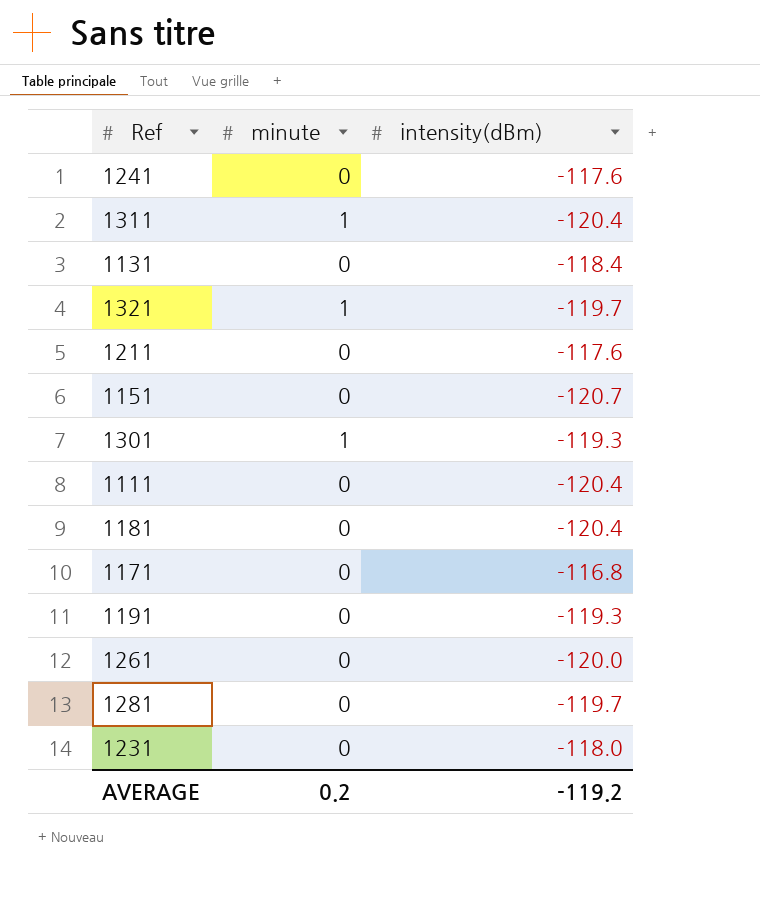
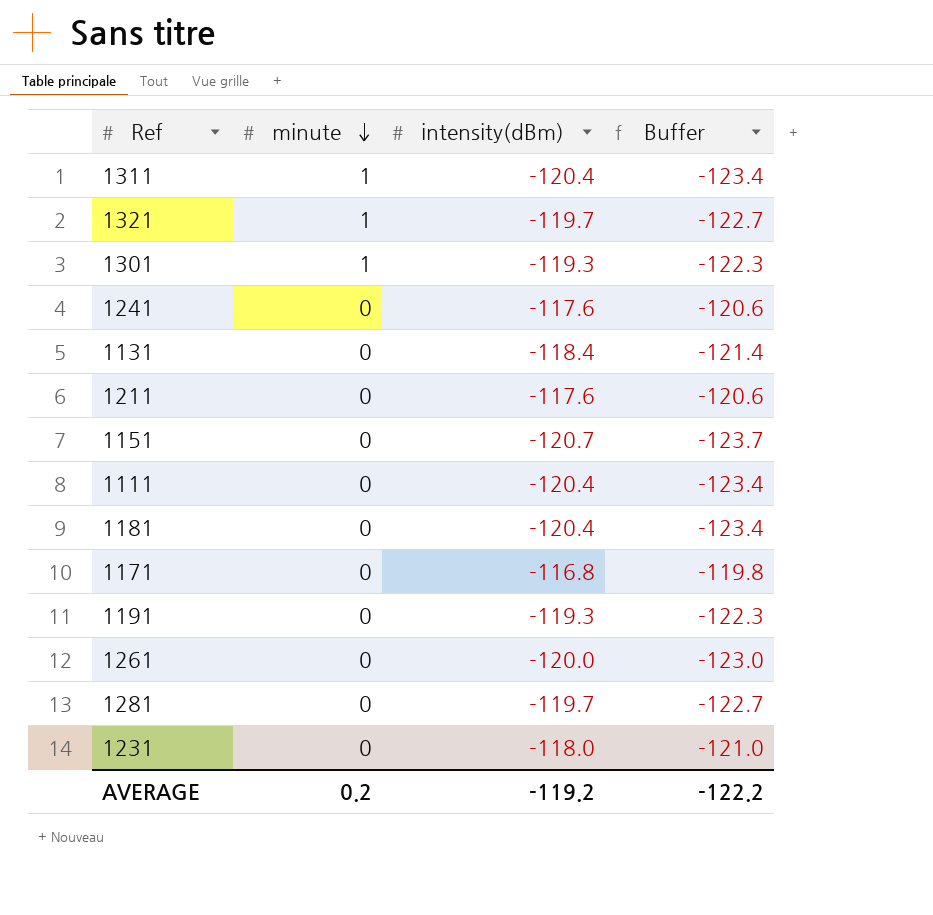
row order: none -> minute descending
column Buffer | formula: none -> [intensity(dBm)] - 3

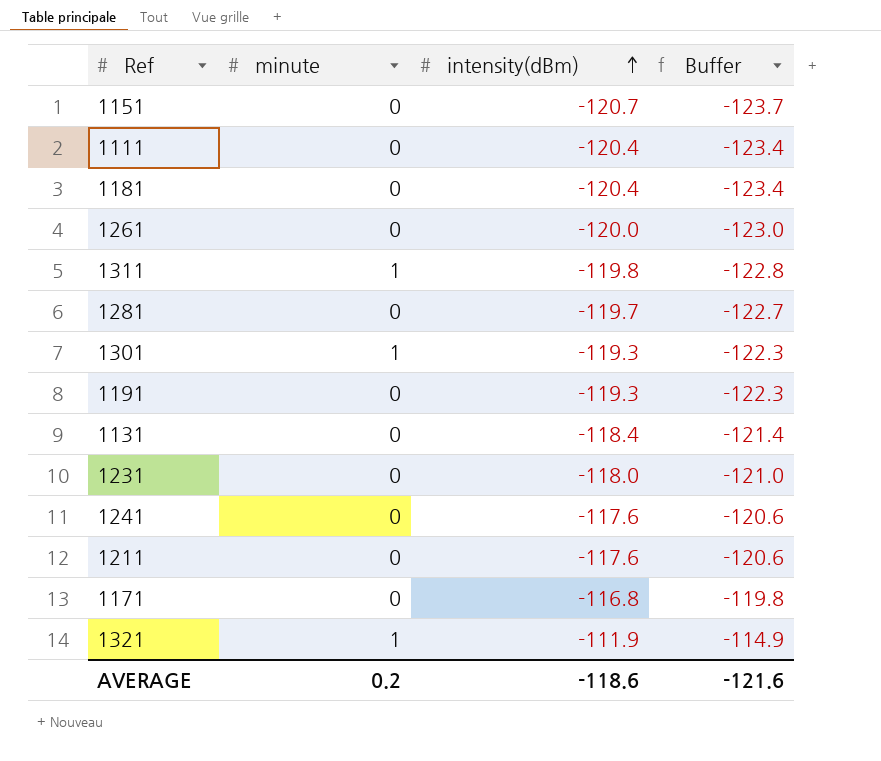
row order: minute descending -> intensity(dBm) ascending
1311 | intensity(dBm): -120.4 -> -119.8
1311 | Buffer: -123.4 -> -122.8
1321 | intensity(dBm): -119.7 -> -111.9
1321 | Buffer: -122.7 -> -114.9
AVERAGE | intensity(dBm): -119.2 -> -118.6
AVERAGE | Buffer: -122.2 -> -121.6

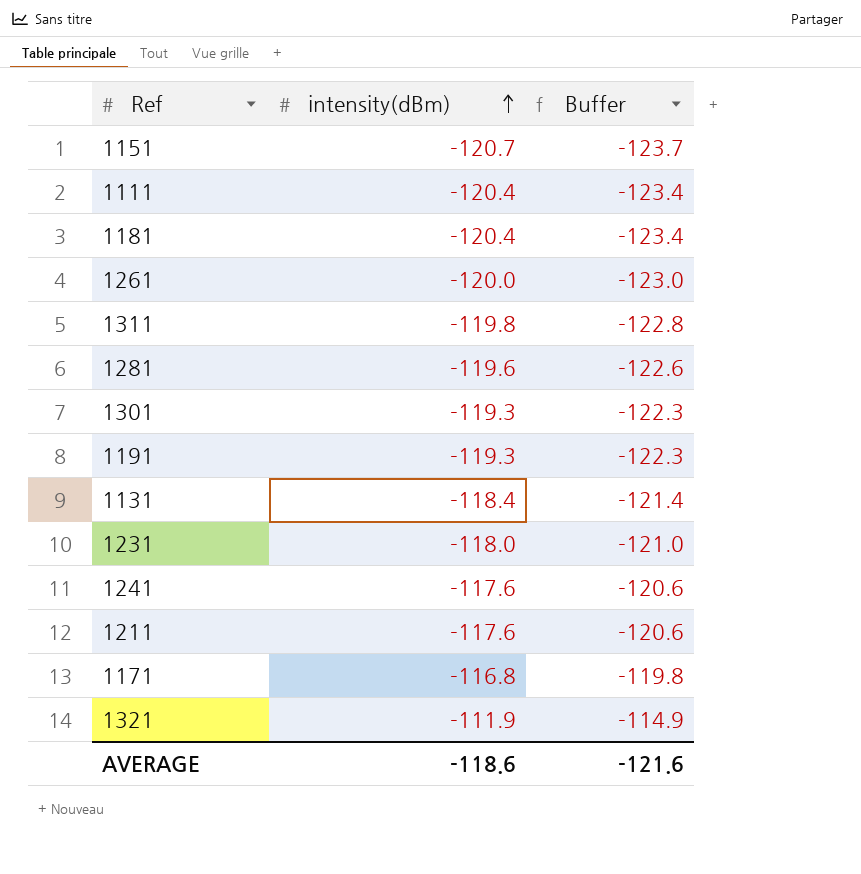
column minute | position: 2 -> none
1281 | intensity(dBm): -119.7 -> -119.6
1281 | Buffer: -122.7 -> -122.6

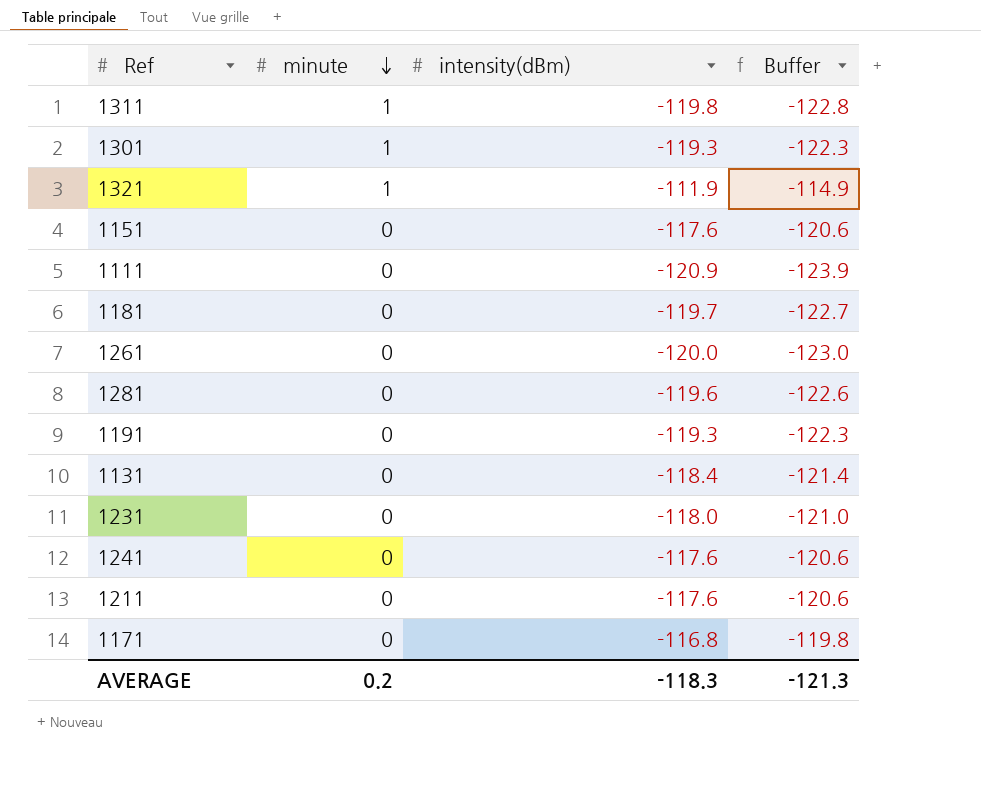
row order: intensity(dBm) ascending -> minute descending
column minute | position: none -> 2
1151 | intensity(dBm): -120.7 -> -117.6
1151 | Buffer: -123.7 -> -120.6
1111 | intensity(dBm): -120.4 -> -120.9
1111 | Buffer: -123.4 -> -123.9
1181 | intensity(dBm): -120.4 -> -119.7
1181 | Buffer: -123.4 -> -122.7
AVERAGE | intensity(dBm): -118.6 -> -118.3
AVERAGE | Buffer: -121.6 -> -121.3

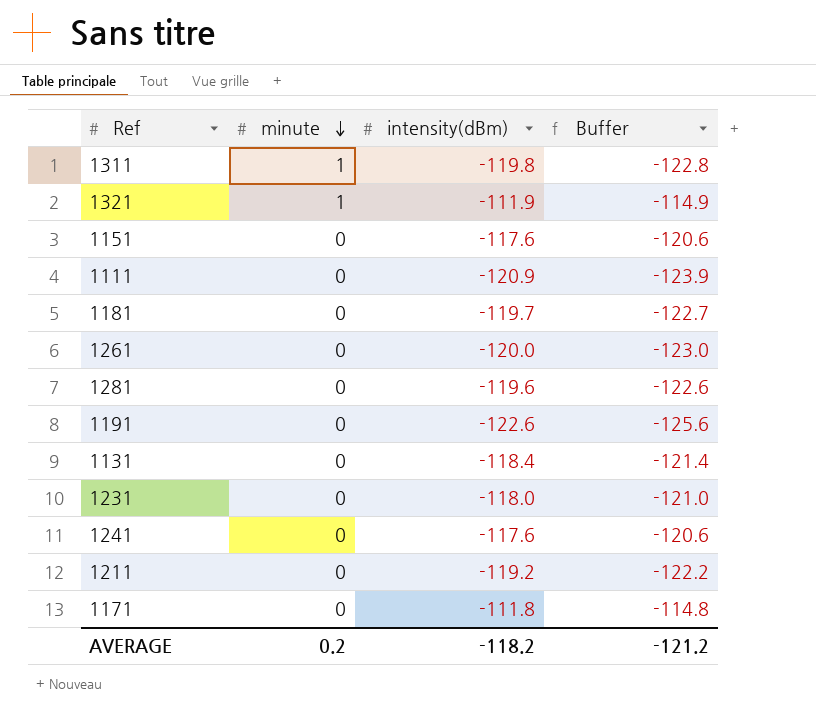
row 1301: 1 | -119.3 | -122.3 -> none
1191 | intensity(dBm): -119.3 -> -122.6
1191 | Buffer: -122.3 -> -125.6
1211 | intensity(dBm): -117.6 -> -119.2
1211 | Buffer: -120.6 -> -122.2
1171 | intensity(dBm): -116.8 -> -111.8
1171 | Buffer: -119.8 -> -114.8
AVERAGE | intensity(dBm): -118.3 -> -118.2
AVERAGE | Buffer: -121.3 -> -121.2

